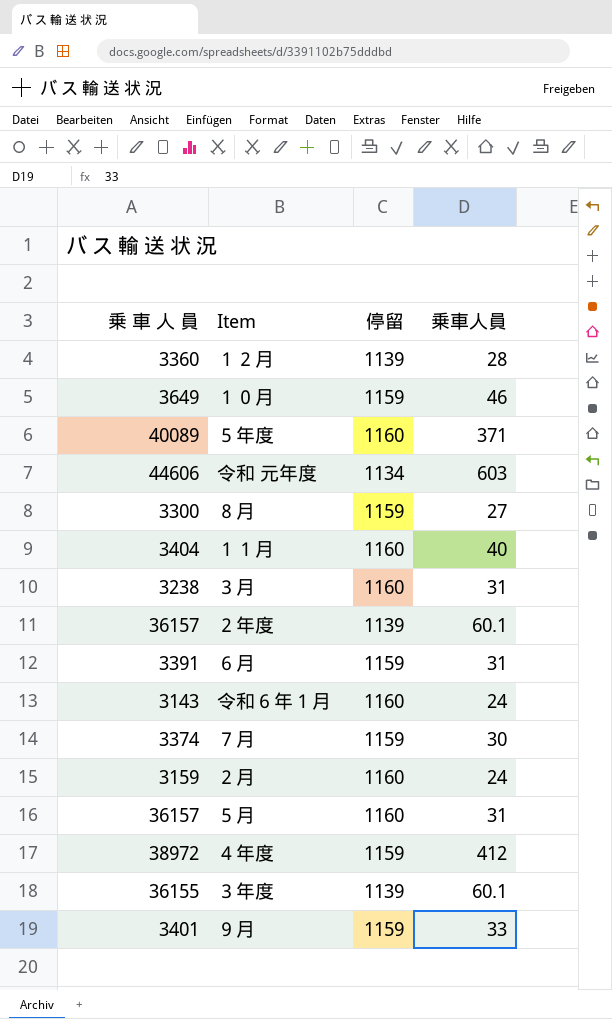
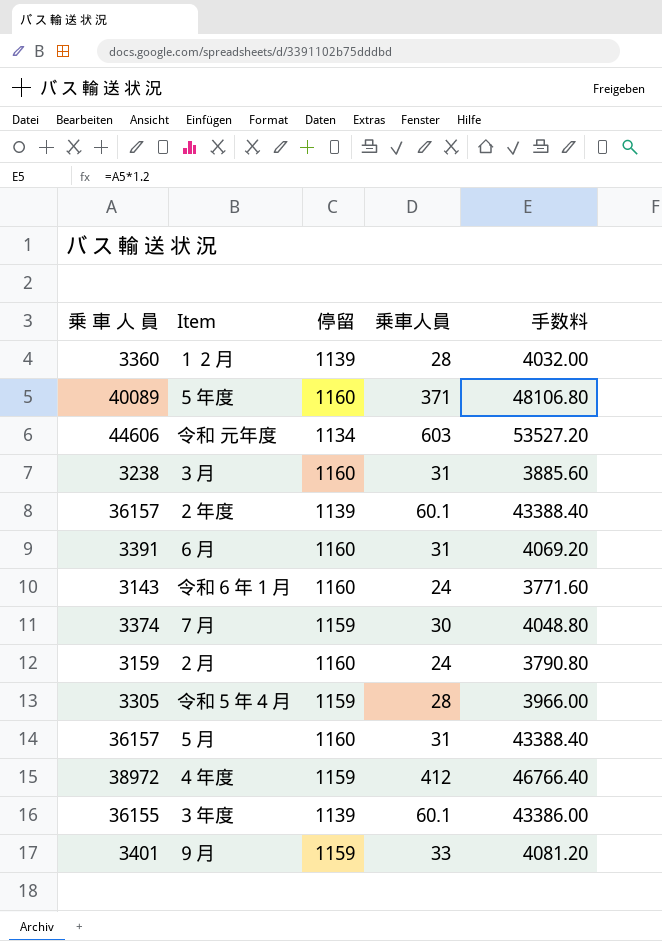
column 手数料 | formula: none -> [乗 車 人 員] * 1.2
row １０月: 3649 | 1159 | 46 -> none
row ８月: 3300 | 1159 | 27 -> none
row １１月: 3404 | 1160 | 40 -> none
６月 | 停留: 1159 -> 1160
row 令和５年４月: none -> 3305 | 1159 | 28 | 3966.00

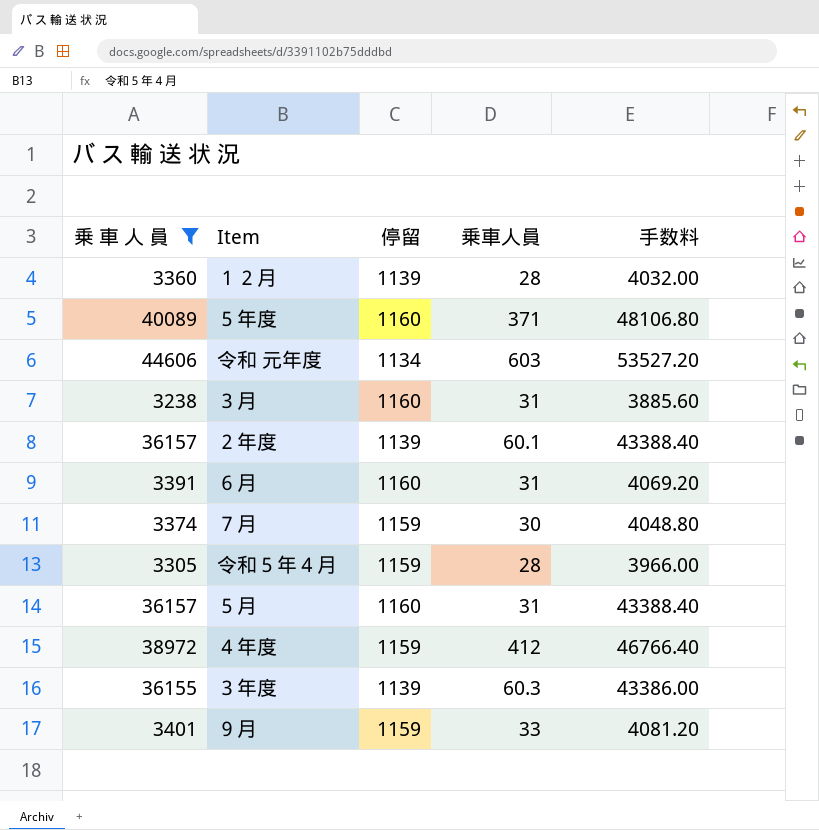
filter: none -> 乗 車 人 員 >= 3238
３年度 | 乗車人員: 60.1 -> 60.3

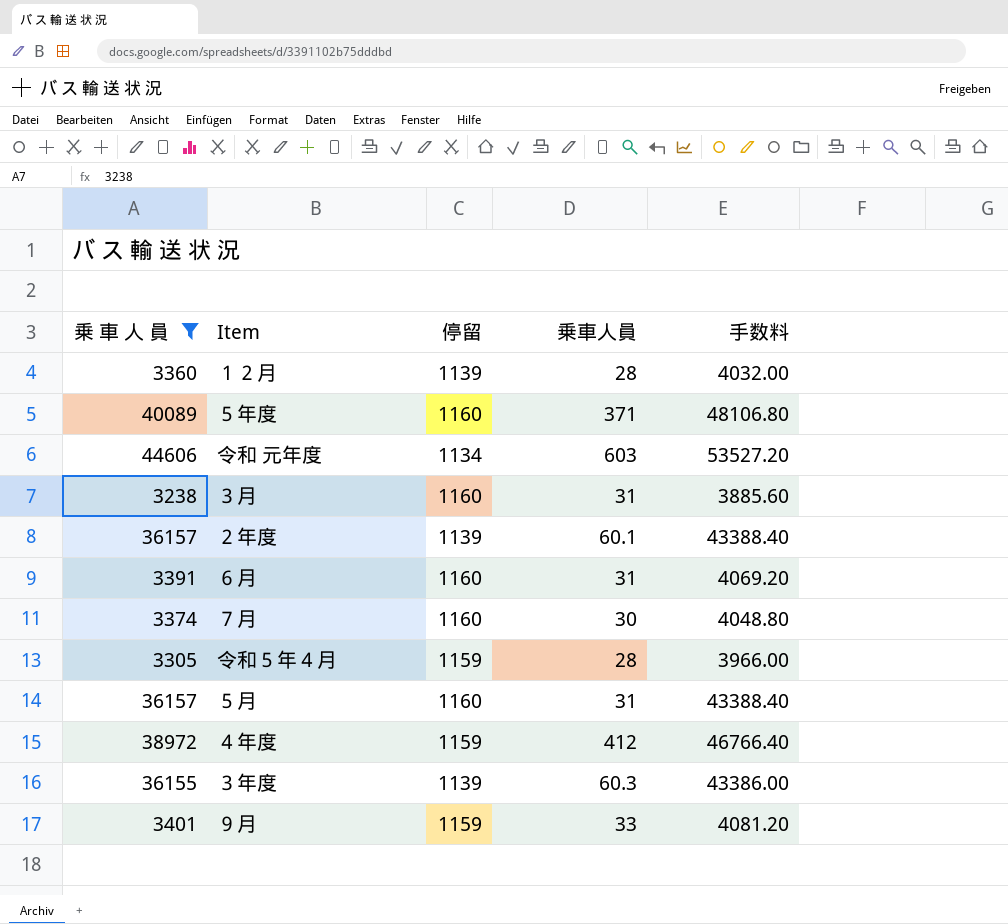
７月 | 停留: 1159 -> 1160

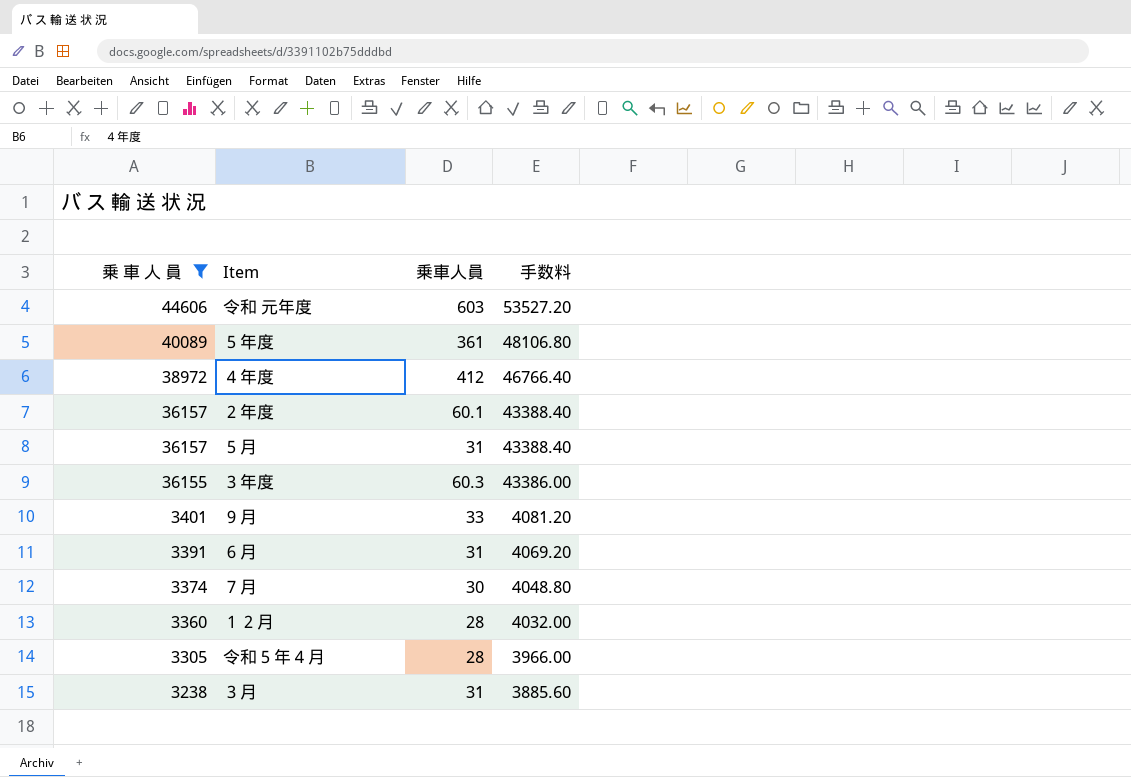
row order: none -> 乗 車 人 員 descending
column 停留 | position: 3 -> none
５年度 | 乗車人員: 371 -> 361

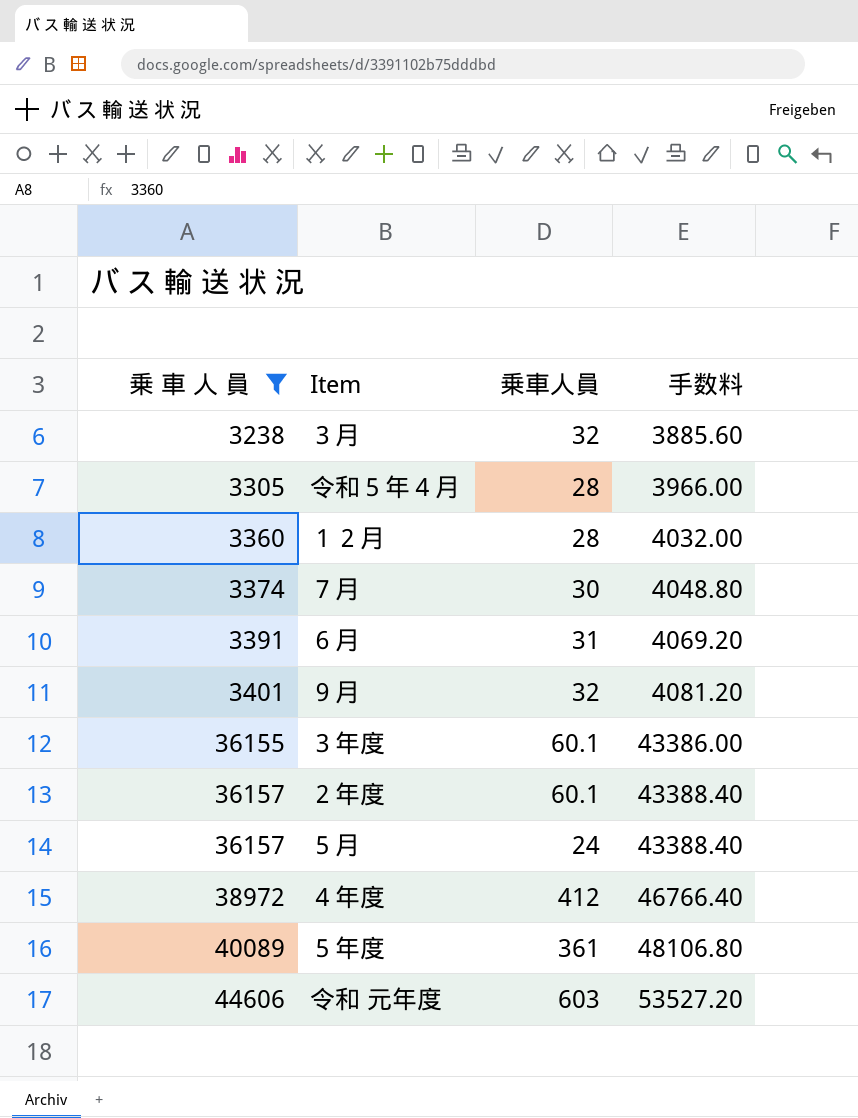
row order: 乗 車 人 員 descending -> 乗 車 人 員 ascending
３月 | 乗車人員: 31 -> 32
９月 | 乗車人員: 33 -> 32
３年度 | 乗車人員: 60.3 -> 60.1
５月 | 乗車人員: 31 -> 24

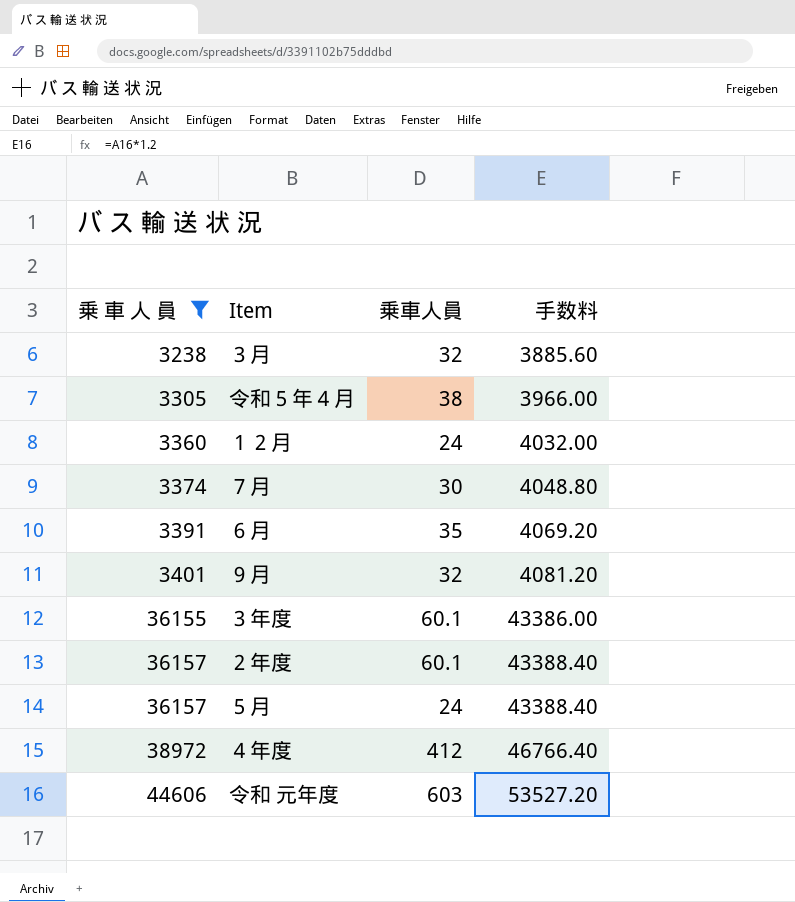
row ５年度: 40089 | 361 | 48106.80 -> none
令和５年４月 | 乗車人員: 28 -> 38
１２月 | 乗車人員: 28 -> 24
６月 | 乗車人員: 31 -> 35

